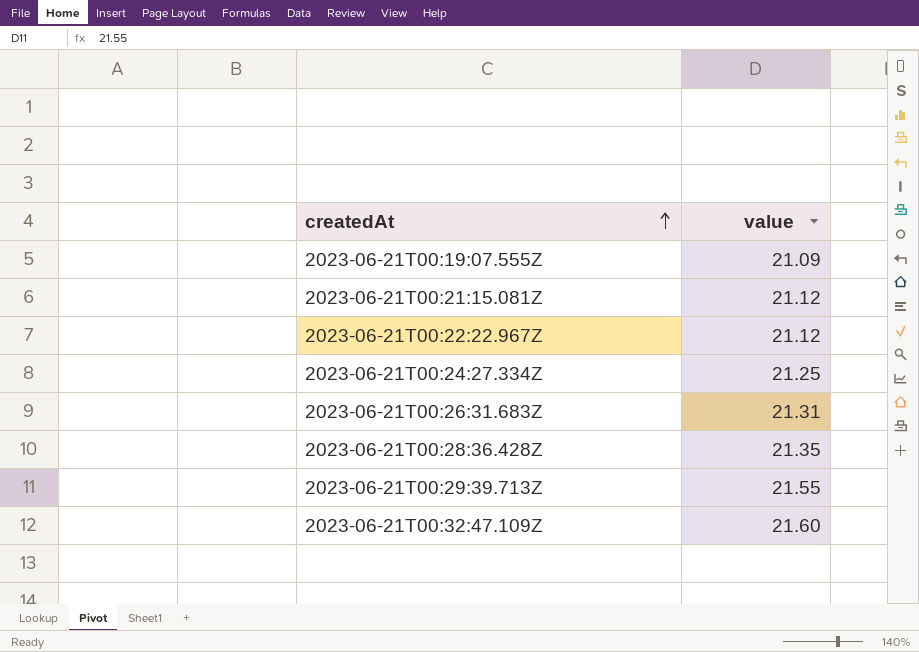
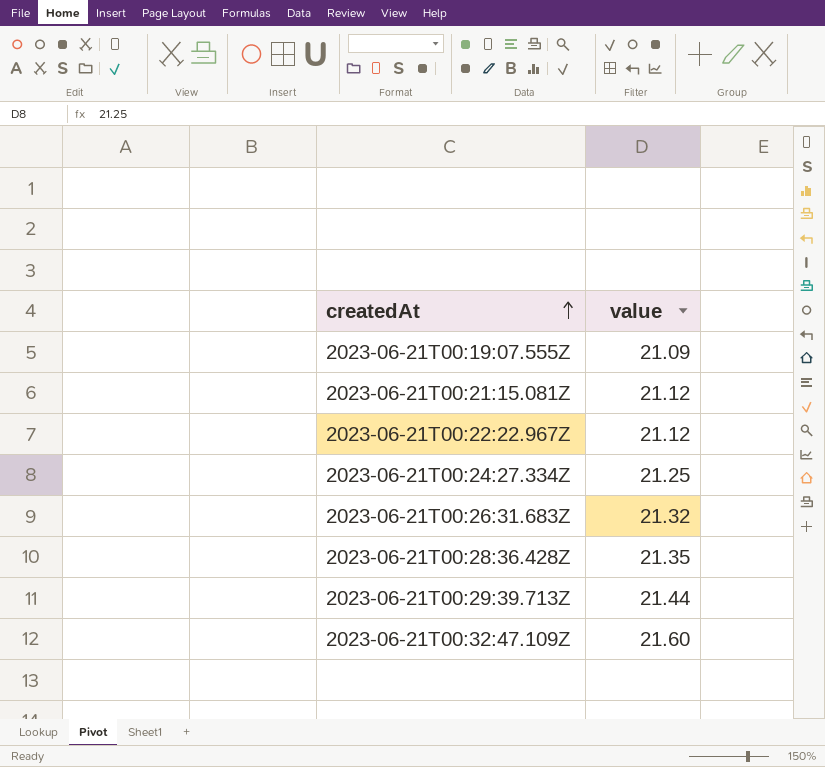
2023-06-21T00:26:31.683Z | value: 21.31 -> 21.32
2023-06-21T00:29:39.713Z | value: 21.55 -> 21.44

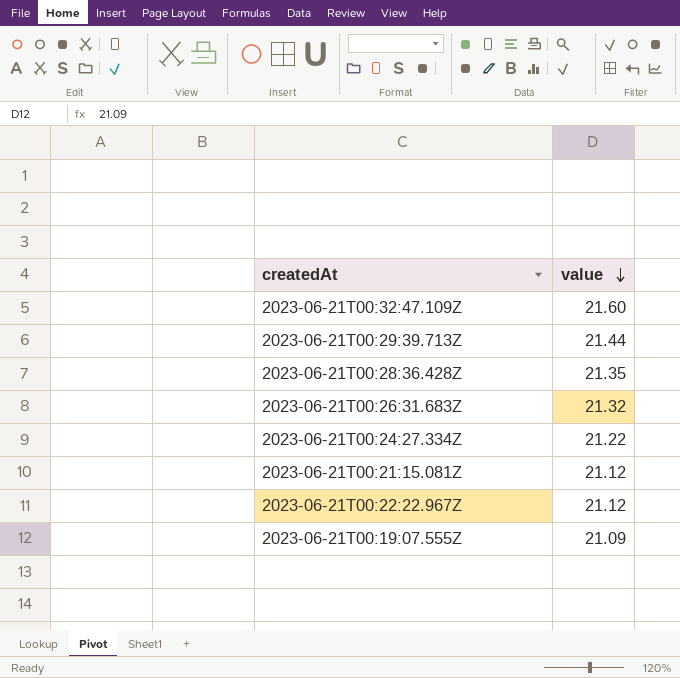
row order: createdAt ascending -> value descending
2023-06-21T00:24:27.334Z | value: 21.25 -> 21.22

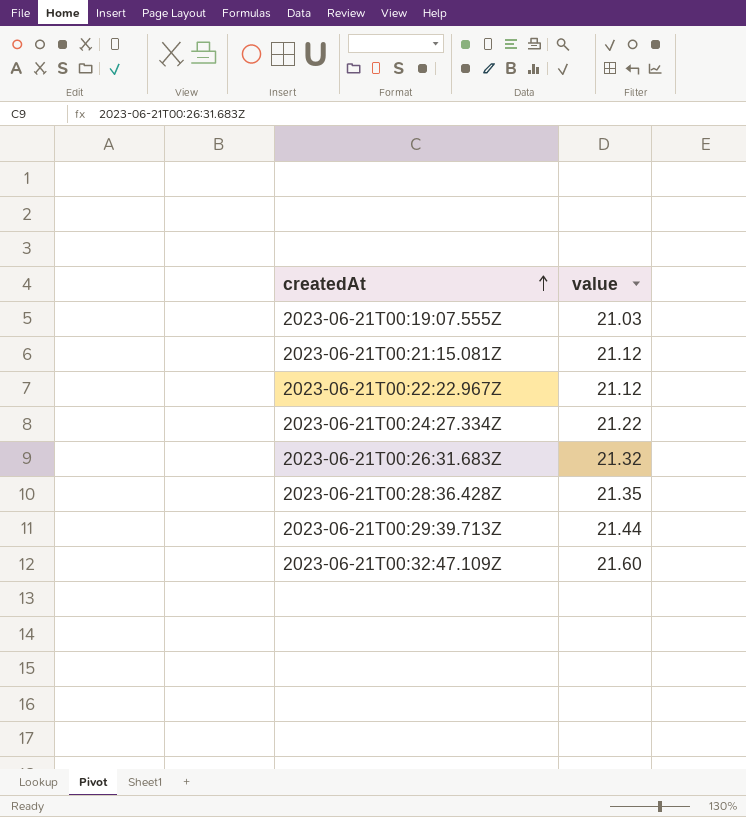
row order: value descending -> createdAt ascending
2023-06-21T00:19:07.555Z | value: 21.09 -> 21.03

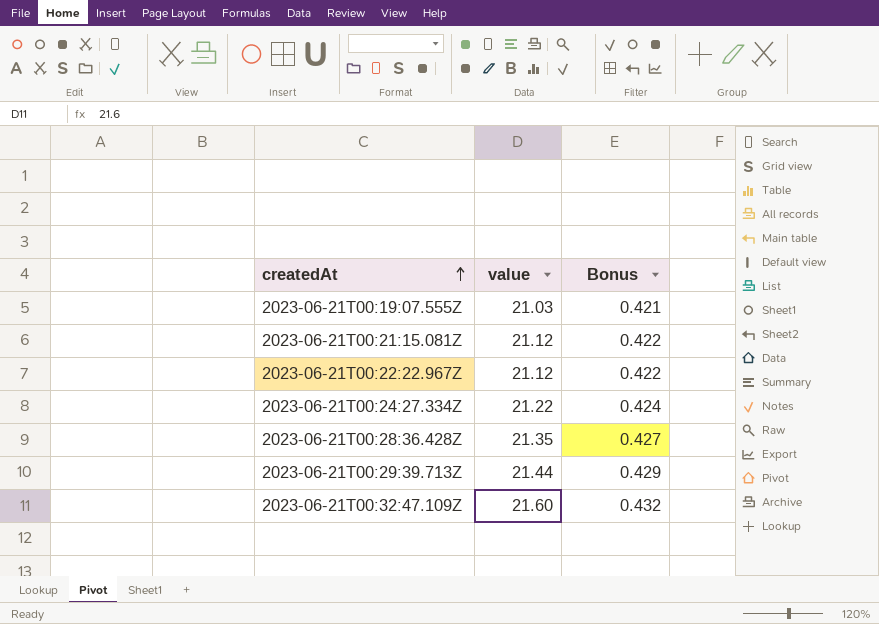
column Bonus | formula: none -> [value] * 0.02
row 2023-06-21T00:26:31.683Z: 21.32 -> none

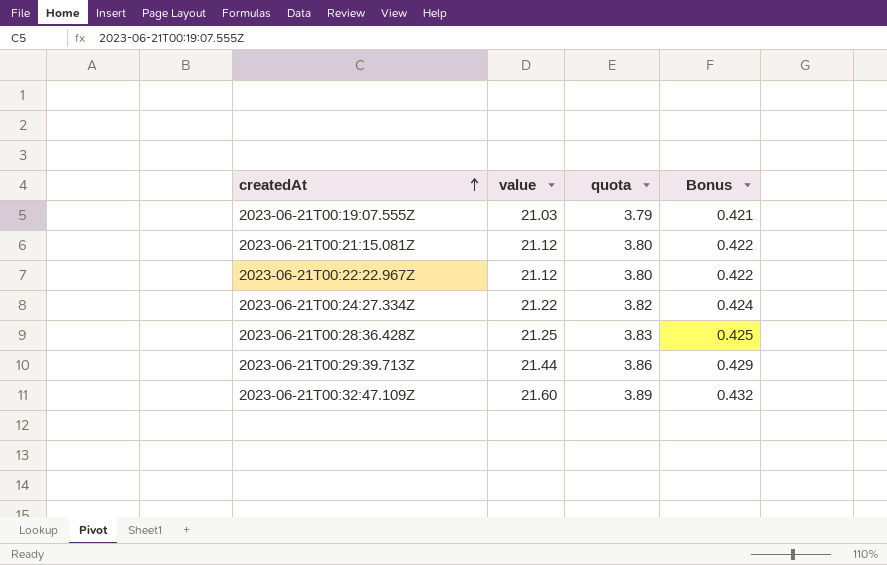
column quota | formula: none -> [value] * 0.18
2023-06-21T00:28:36.428Z | value: 21.35 -> 21.25
2023-06-21T00:28:36.428Z | Bonus: 0.427 -> 0.425

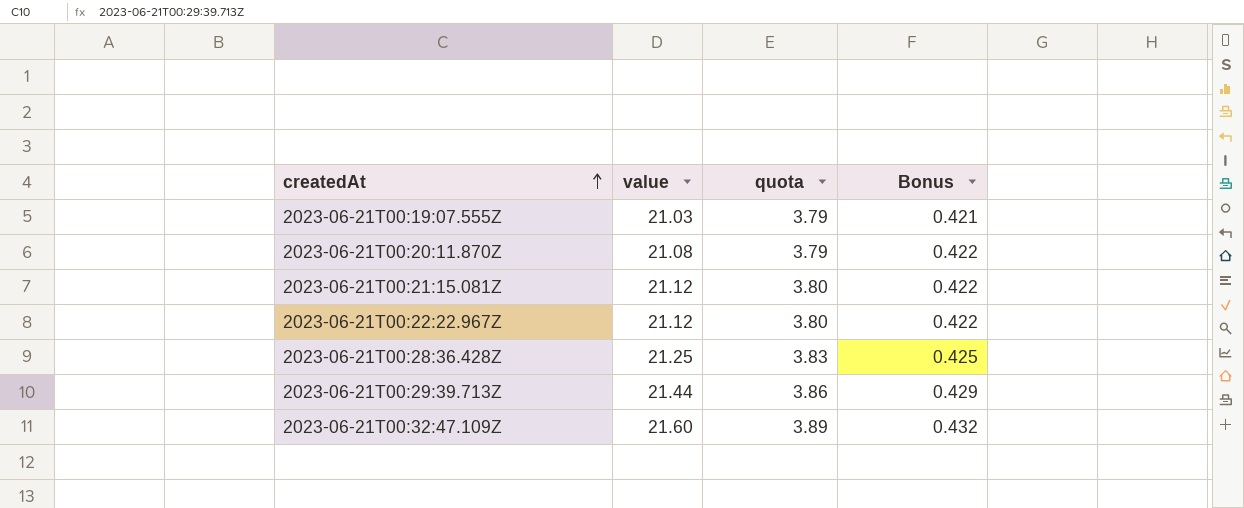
row 2023-06-21T00:24:27.334Z: 21.22 | 3.82 | 0.424 -> none
row 2023-06-21T00:20:11.870Z: none -> 21.08 | 3.79 | 0.422

